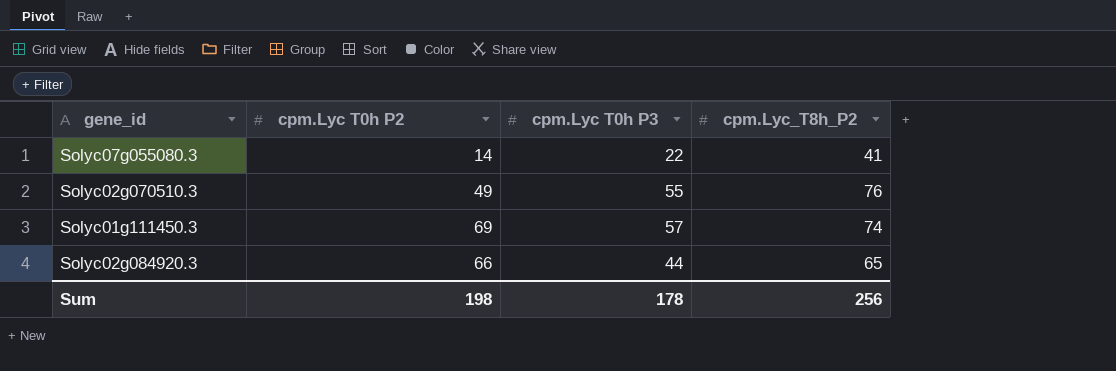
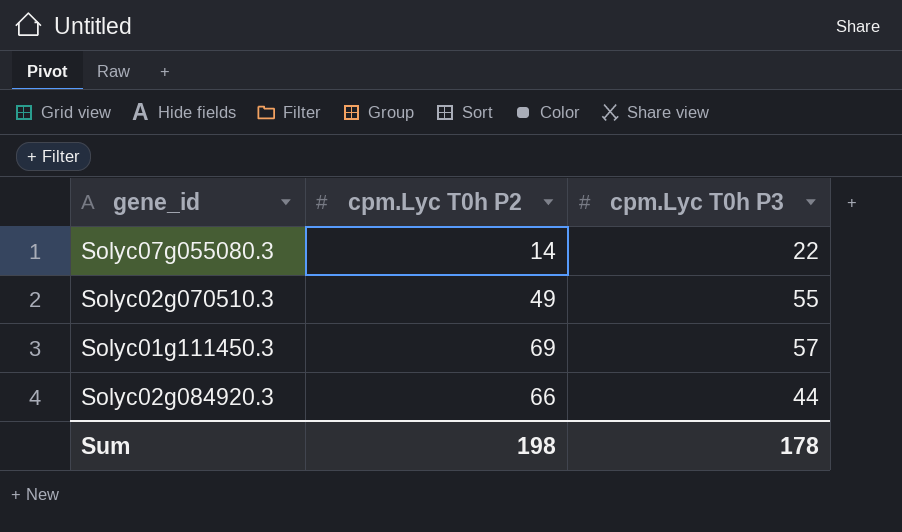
column cpm.Lyc_T8h_P2 | position: 4 -> none

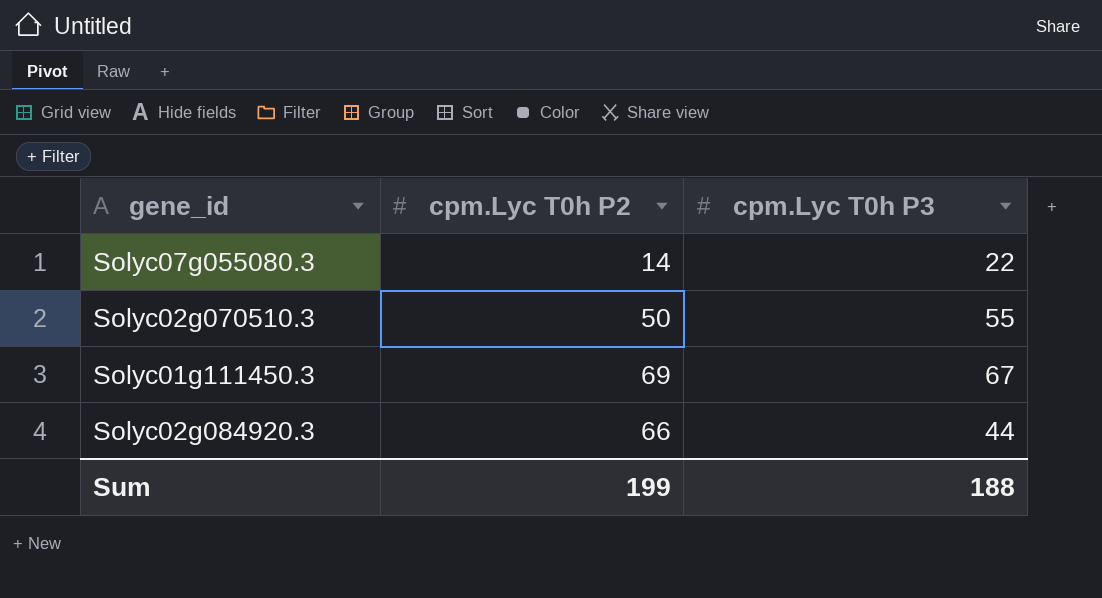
Solyc02g070510.3 | cpm.Lyc T0h P2: 49 -> 50
Solyc01g111450.3 | cpm.Lyc T0h P3: 57 -> 67
Sum | cpm.Lyc T0h P2: 198 -> 199
Sum | cpm.Lyc T0h P3: 178 -> 188

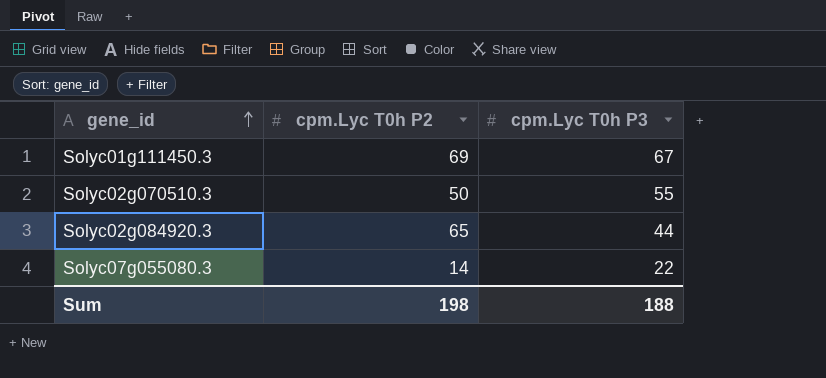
row order: none -> gene_id ascending
Solyc02g084920.3 | cpm.Lyc T0h P2: 66 -> 65
Sum | cpm.Lyc T0h P2: 199 -> 198

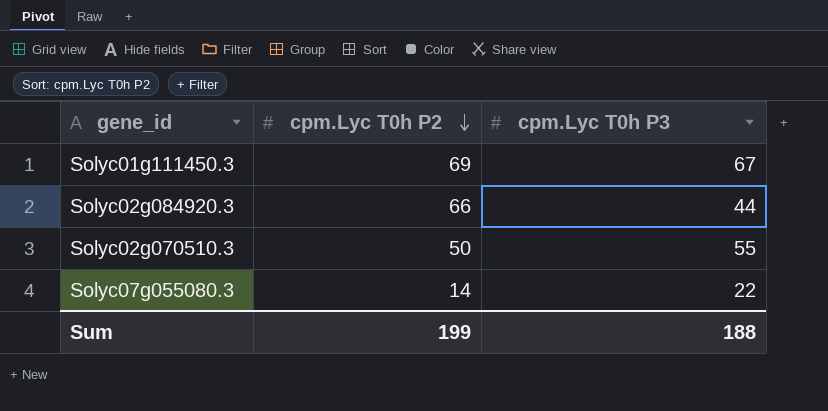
row order: gene_id ascending -> cpm.Lyc T0h P2 descending
Solyc02g084920.3 | cpm.Lyc T0h P2: 65 -> 66
Sum | cpm.Lyc T0h P2: 198 -> 199

